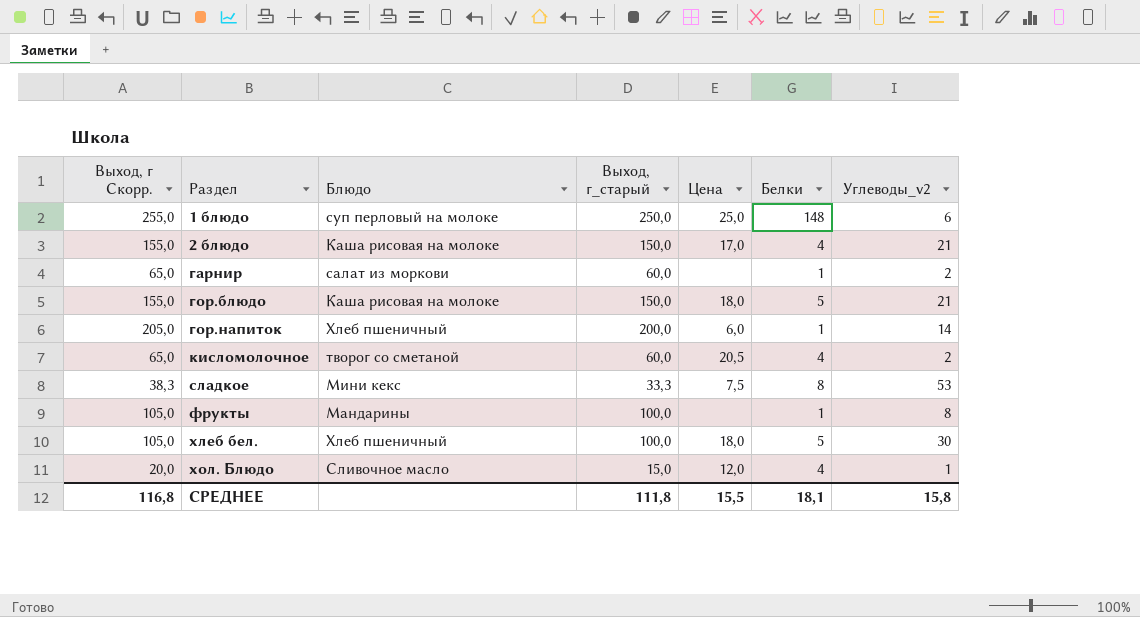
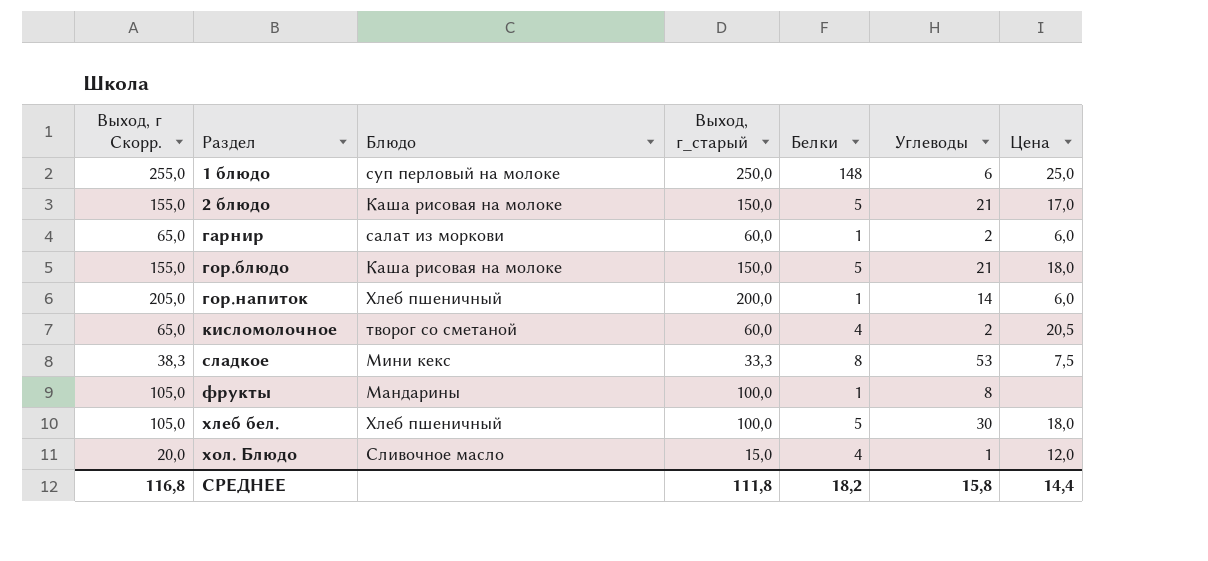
column name: Углеводы_v2 -> Углеводы
column Цена | position: 5 -> 7
2 блюдо | Белки: 4 -> 5
гарнир | Цена: none -> 6,0
СРЕДНЕЕ | Белки: 18,1 -> 18,2
СРЕДНЕЕ | Цена: 15,5 -> 14,4

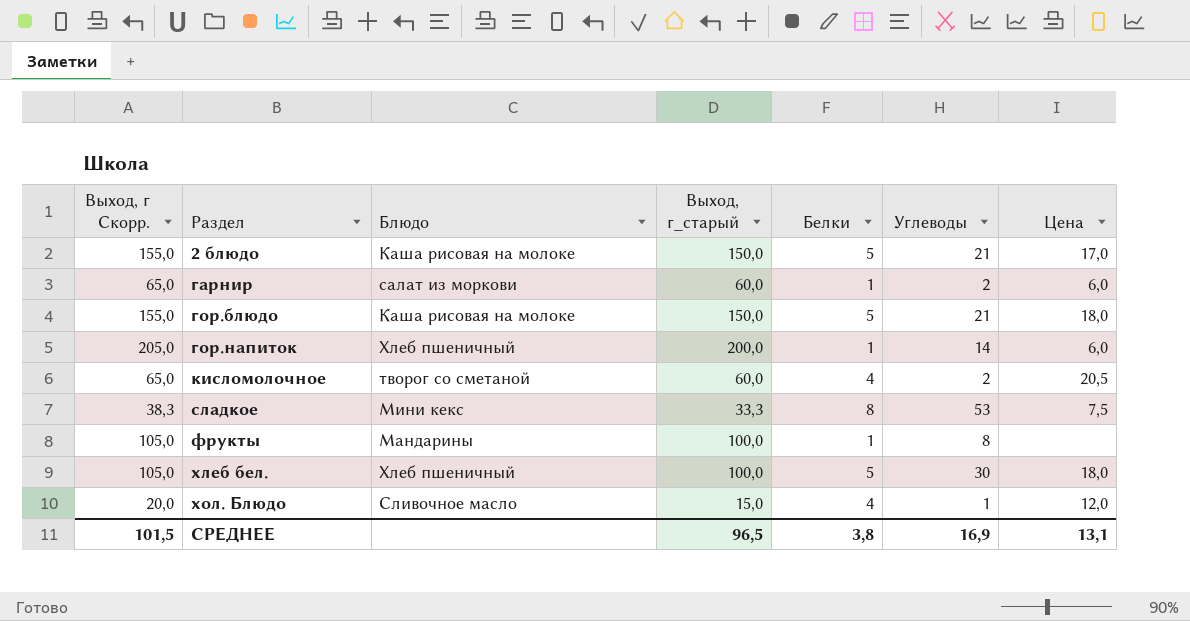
row 1 блюдо: 255,0 | суп перловый на молоке | 250,0 | 148 | 6 | 25,0 -> none
СРЕДНЕЕ | Выход, г Скорр.: 116,8 -> 101,5
СРЕДНЕЕ | Выход, г_старый: 111,8 -> 96,5
СРЕДНЕЕ | Белки: 18,2 -> 3,8
СРЕДНЕЕ | Углеводы: 15,8 -> 16,9
СРЕДНЕЕ | Цена: 14,4 -> 13,1

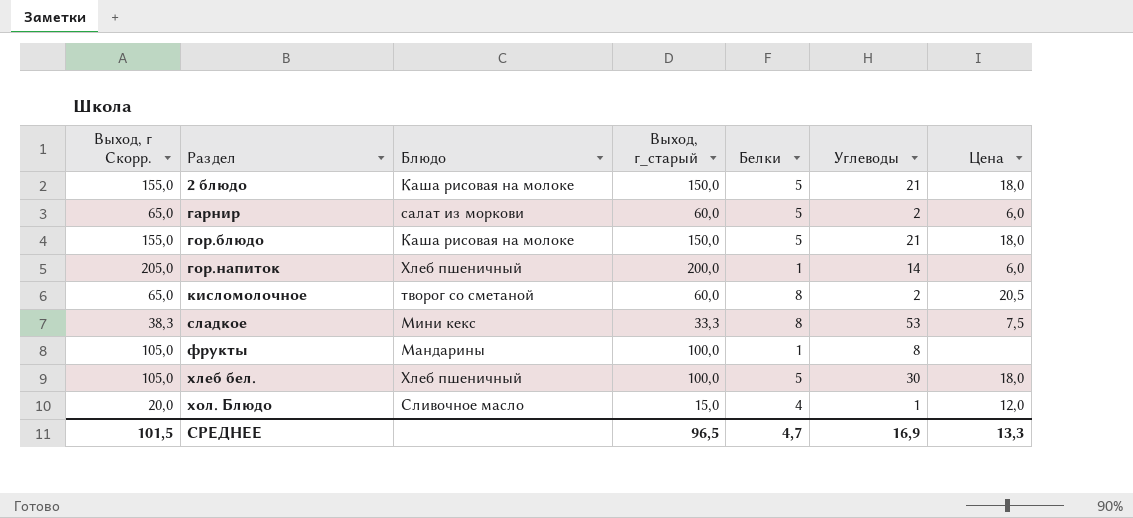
2 блюдо | Цена: 17,0 -> 18,0
гарнир | Белки: 1 -> 5
кисломолочное | Белки: 4 -> 8
СРЕДНЕЕ | Белки: 3,8 -> 4,7
СРЕДНЕЕ | Цена: 13,1 -> 13,3

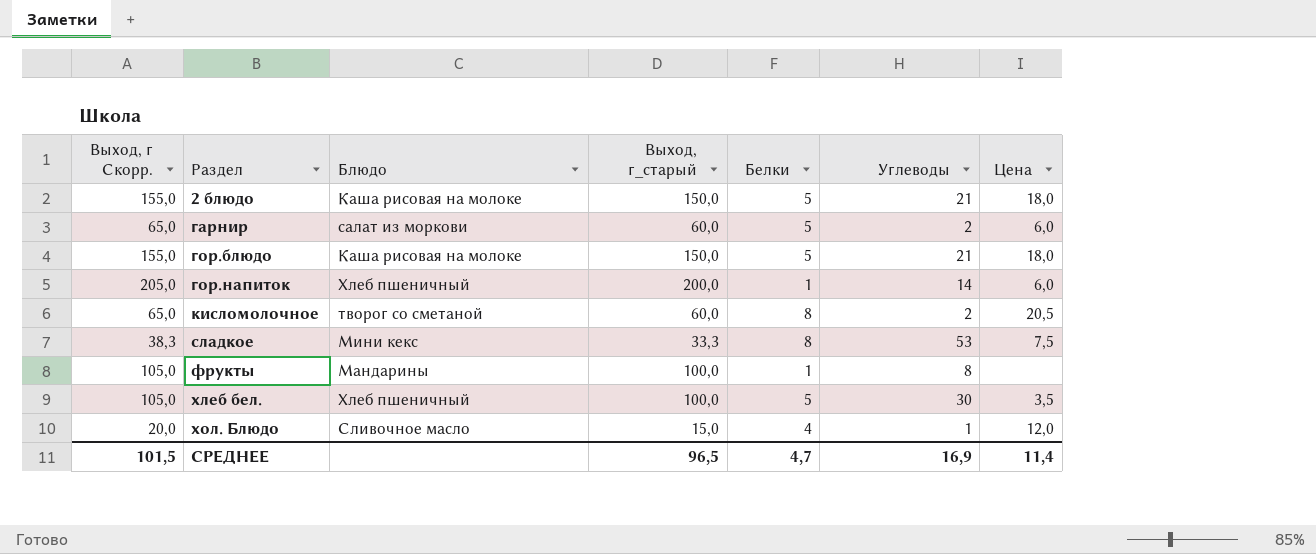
хлеб бел. | Цена: 18,0 -> 3,5
СРЕДНЕЕ | Цена: 13,3 -> 11,4

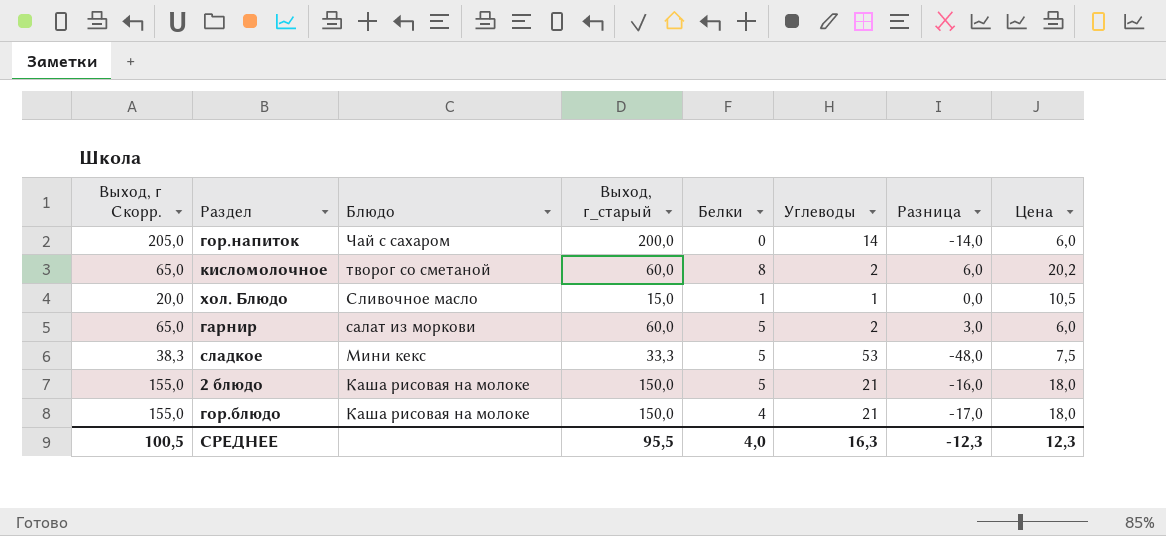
row order: Раздел ascending -> Блюдо descending
column Разница | formula: none -> [Белки] - [Углеводы]
row фрукты: 105,0 | Мандарины | 100,0 | 1 | 8 | none -> none
row хлеб бел.: 105,0 | Хлеб пшеничный | 100,0 | 5 | 30 | 3,5 -> none
гор.напиток | Блюдо: Хлеб пшеничный -> Чай с сахаром
гор.напиток | Белки: 1 -> 0
кисломолочное | Цена: 20,5 -> 20,2
хол. Блюдо | Белки: 4 -> 1
хол. Блюдо | Цена: 12,0 -> 10,5
сладкое | Белки: 8 -> 5
гор.блюдо | Белки: 5 -> 4
СРЕДНЕЕ | Выход, г Скорр.: 101,5 -> 100,5
СРЕДНЕЕ | Выход, г_старый: 96,5 -> 95,5
СРЕДНЕЕ | Белки: 4,7 -> 4,0
СРЕДНЕЕ | Углеводы: 16,9 -> 16,3
СРЕДНЕЕ | Цена: 11,4 -> 12,3

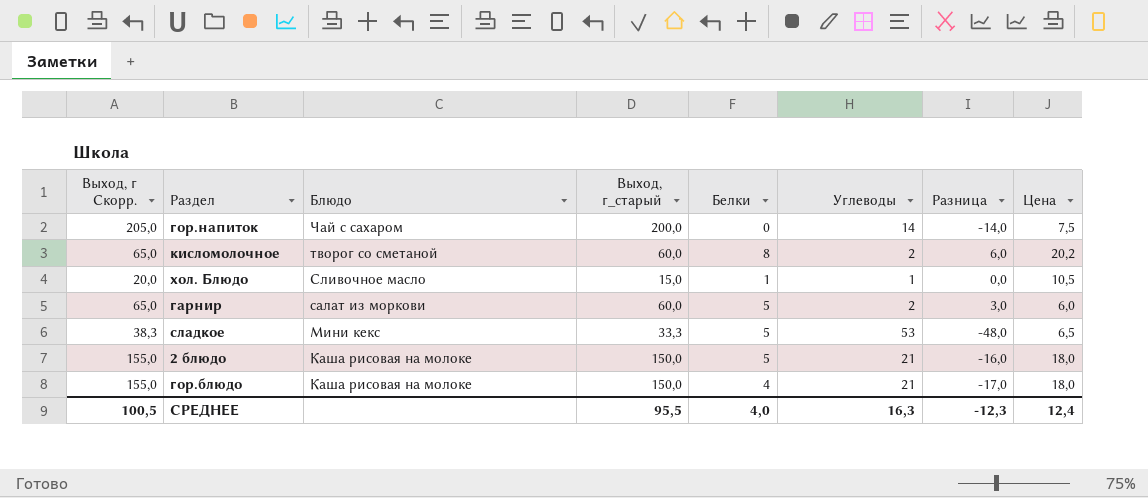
гор.напиток | Цена: 6,0 -> 7,5
сладкое | Цена: 7,5 -> 6,5
СРЕДНЕЕ | Цена: 12,3 -> 12,4

